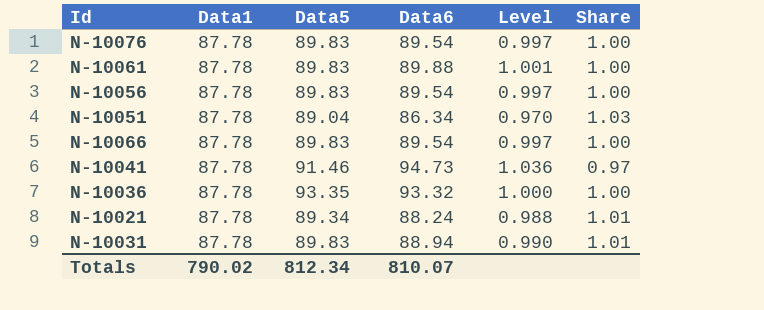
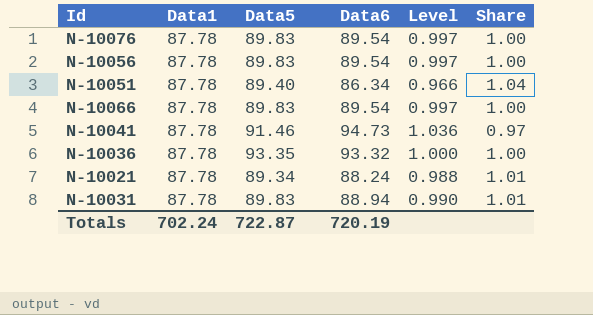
row N-10061: 87.78 | 89.83 | 89.88 | 1.001 | 1.00 -> none
N-10051 | Data5: 89.04 -> 89.40
N-10051 | Level: 0.970 -> 0.966
N-10051 | Share: 1.03 -> 1.04
Totals | Data1: 790.02 -> 702.24
Totals | Data5: 812.34 -> 722.87
Totals | Data6: 810.07 -> 720.19

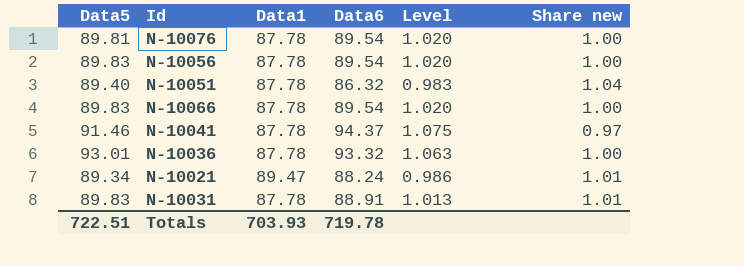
column Data5 | position: 3 -> 1
column Level | formula: [Data6] / [Data5] -> [Data6] / [Data1]
column name: Share -> Share new
N-10076 | Data5: 89.83 -> 89.81
N-10051 | Data6: 86.34 -> 86.32
N-10041 | Data6: 94.73 -> 94.37
N-10036 | Data5: 93.35 -> 93.01
N-10021 | Data1: 87.78 -> 89.47
N-10031 | Data6: 88.94 -> 88.91
Totals | Data5: 722.87 -> 722.51
Totals | Data1: 702.24 -> 703.93
Totals | Data6: 720.19 -> 719.78

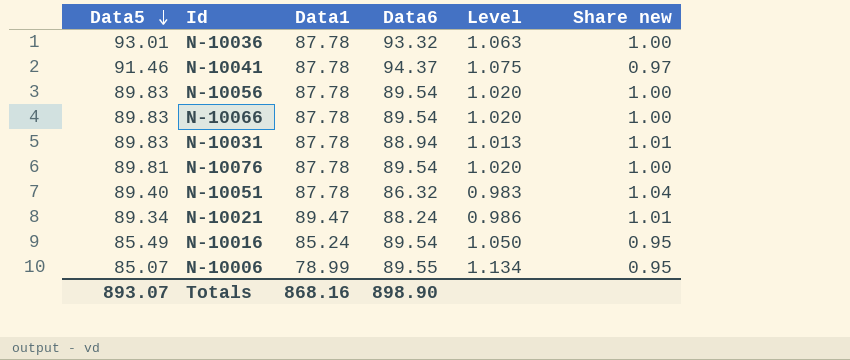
row order: none -> Data5 descending
N-10031 | Data6: 88.91 -> 88.94
row N-10016: none -> 85.49 | 85.24 | 89.54 | 1.050 | 0.95
row N-10006: none -> 85.07 | 78.99 | 89.55 | 1.134 | 0.95
Totals | Data5: 722.51 -> 893.07
Totals | Data1: 703.93 -> 868.16
Totals | Data6: 719.78 -> 898.90

